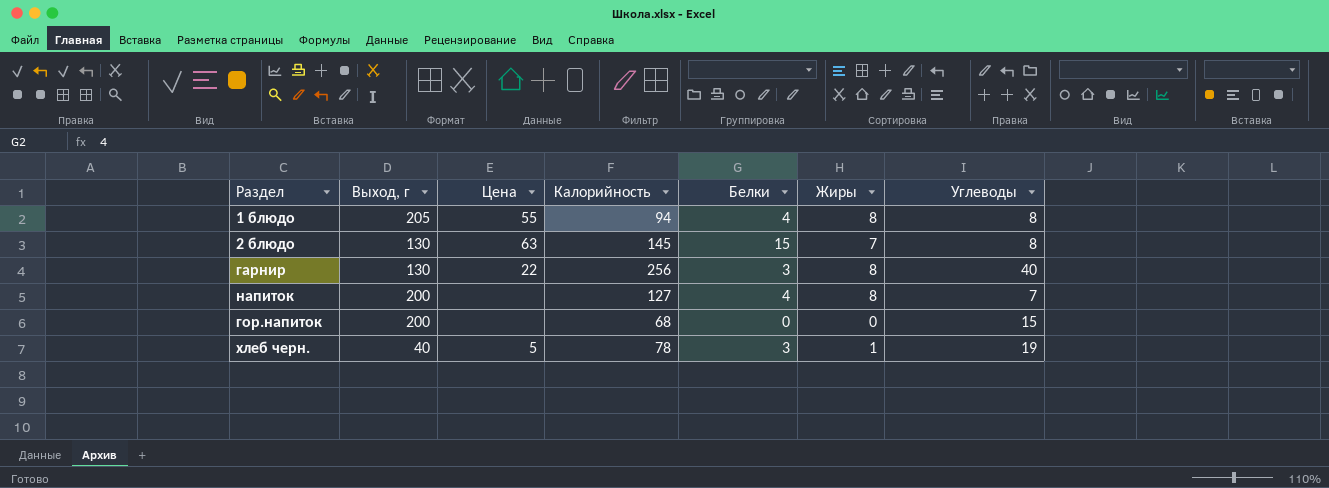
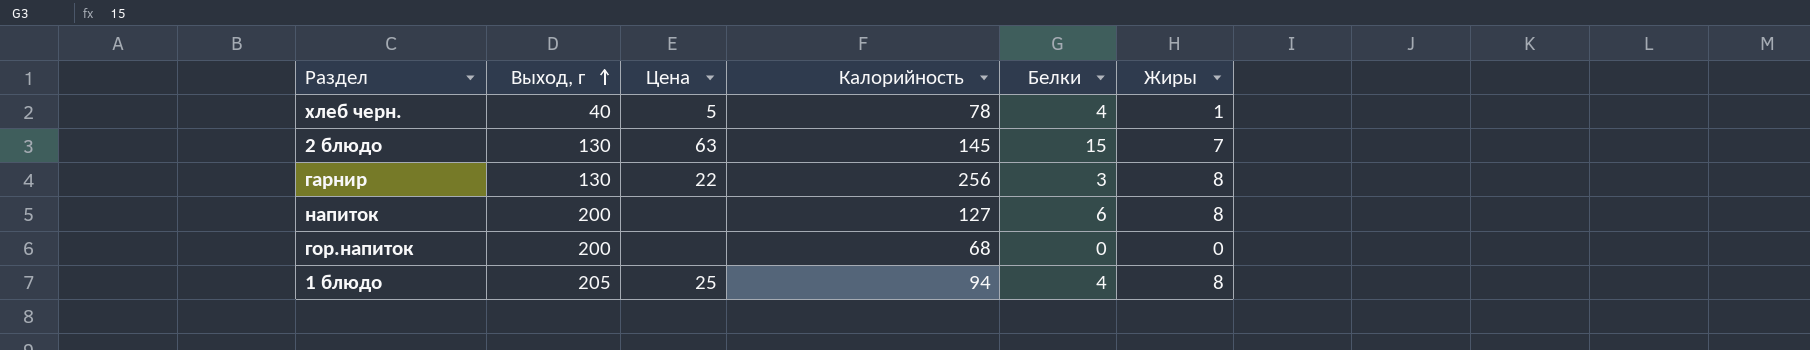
row order: none -> Выход, г ascending
column Углеводы | position: 7 -> none
хлеб черн. | Белки: 3 -> 4
напиток | Белки: 4 -> 6
1 блюдо | Цена: 55 -> 25

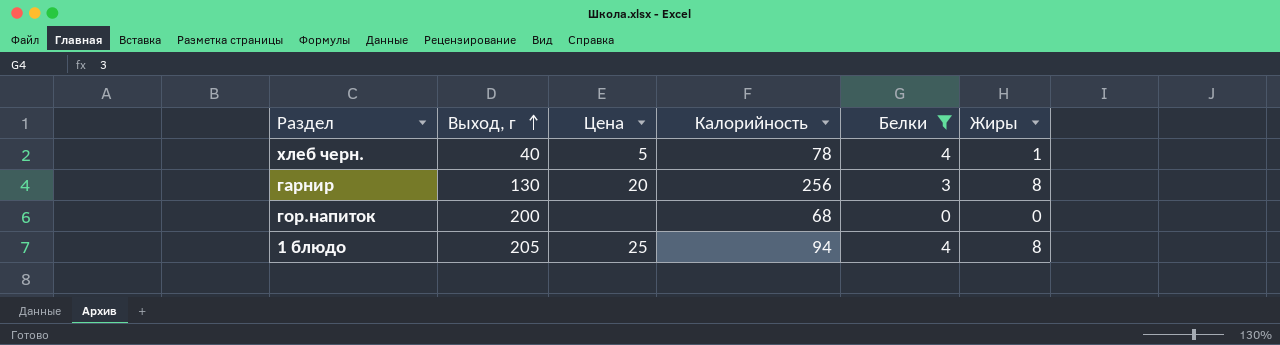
filter: none -> Белки <= 4
гарнир | Цена: 22 -> 20

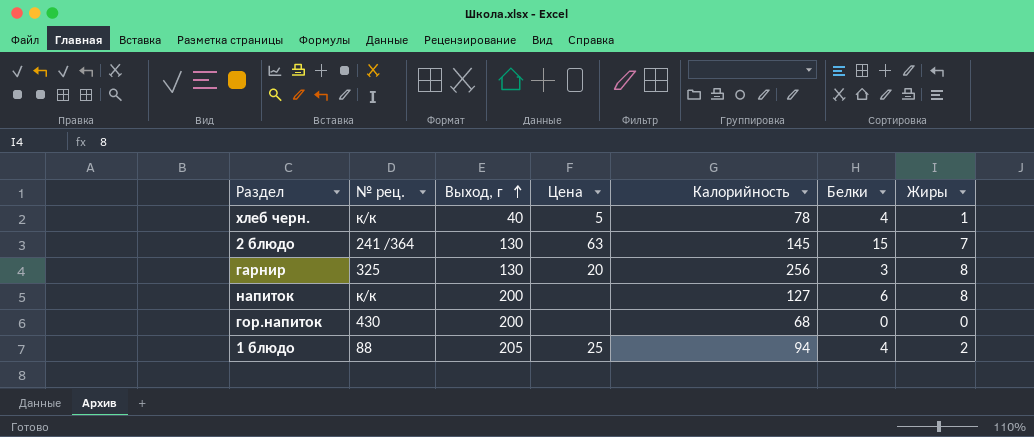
filter: Белки <= 4 -> none
column № рец. | position: none -> 2
1 блюдо | Жиры: 8 -> 2

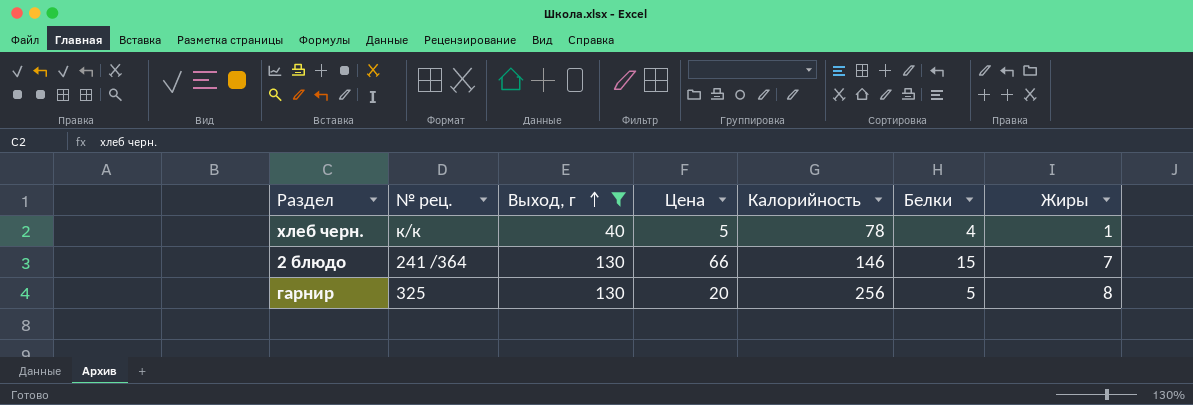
filter: none -> Выход, г <= 130
2 блюдо | Цена: 63 -> 66
2 блюдо | Калорийность: 145 -> 146
гарнир | Белки: 3 -> 5

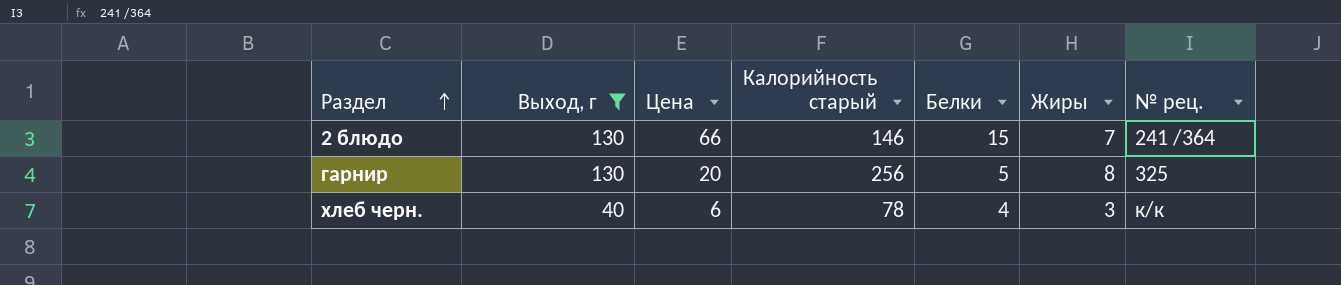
row order: Выход, г ascending -> Раздел ascending
column name: Калорийность -> Калорийность старый
column № рец. | position: 2 -> 7
хлеб черн. | Цена: 5 -> 6
хлеб черн. | Жиры: 1 -> 3

